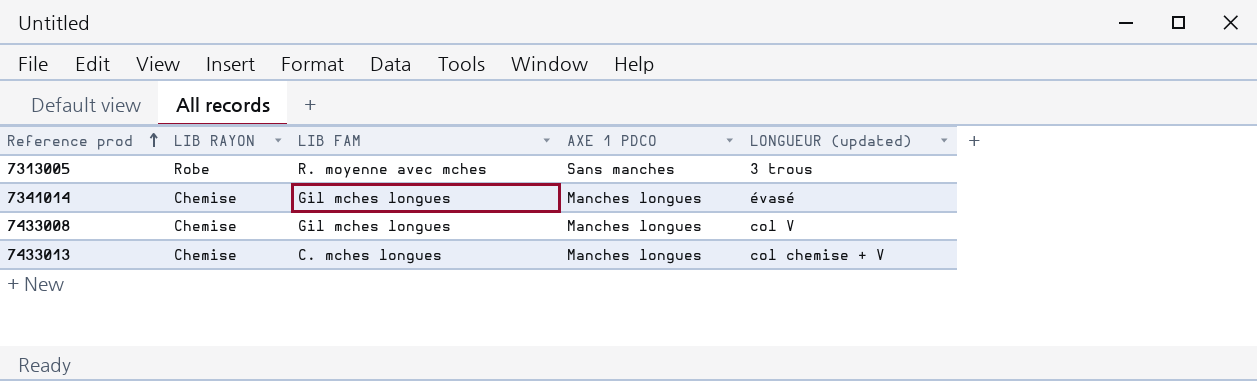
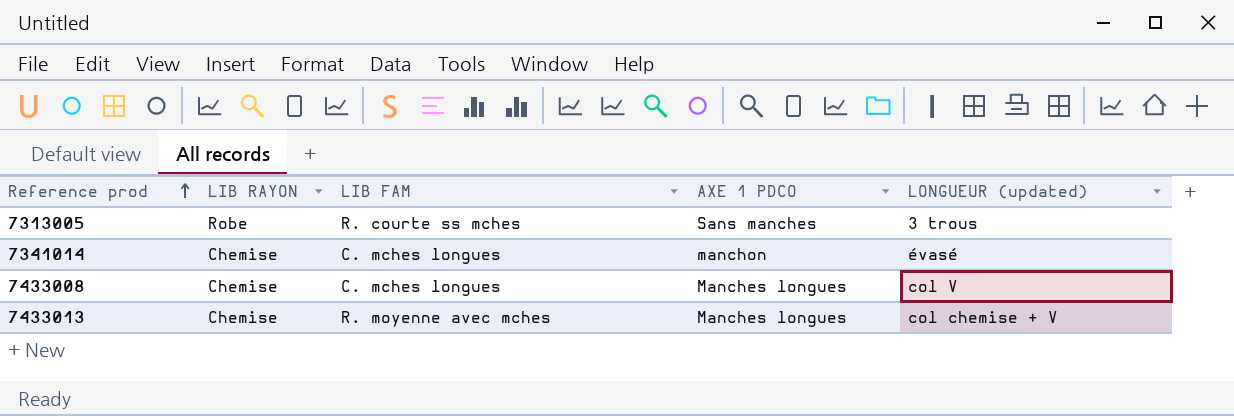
7313005 | LIB FAM: R. moyenne avec mches -> R. courte ss mches
7341014 | LIB FAM: Gil mches longues -> C. mches longues
7341014 | AXE 1 PDCO: Manches longues -> manchon
7433008 | LIB FAM: Gil mches longues -> C. mches longues
7433013 | LIB FAM: C. mches longues -> R. moyenne avec mches

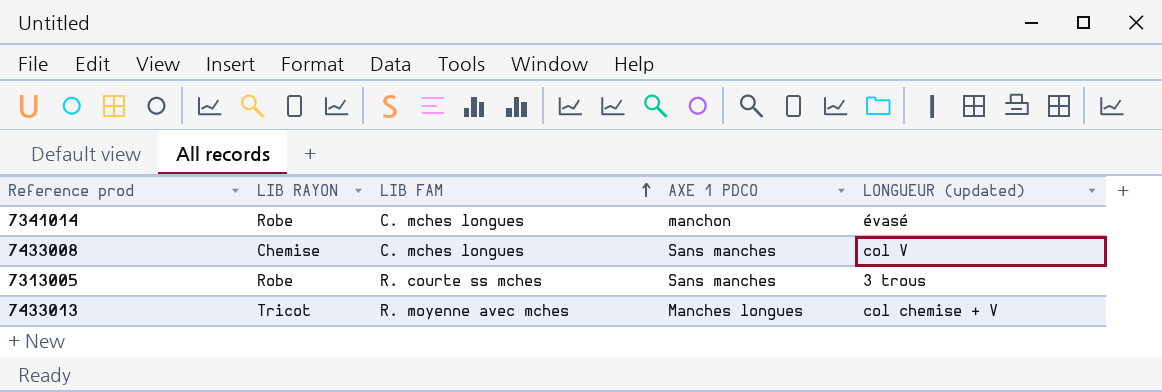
row order: Reference prod ascending -> LIB FAM ascending
7341014 | LIB RAYON: Chemise -> Robe
7433008 | AXE 1 PDCO: Manches longues -> Sans manches
7433013 | LIB RAYON: Chemise -> Tricot

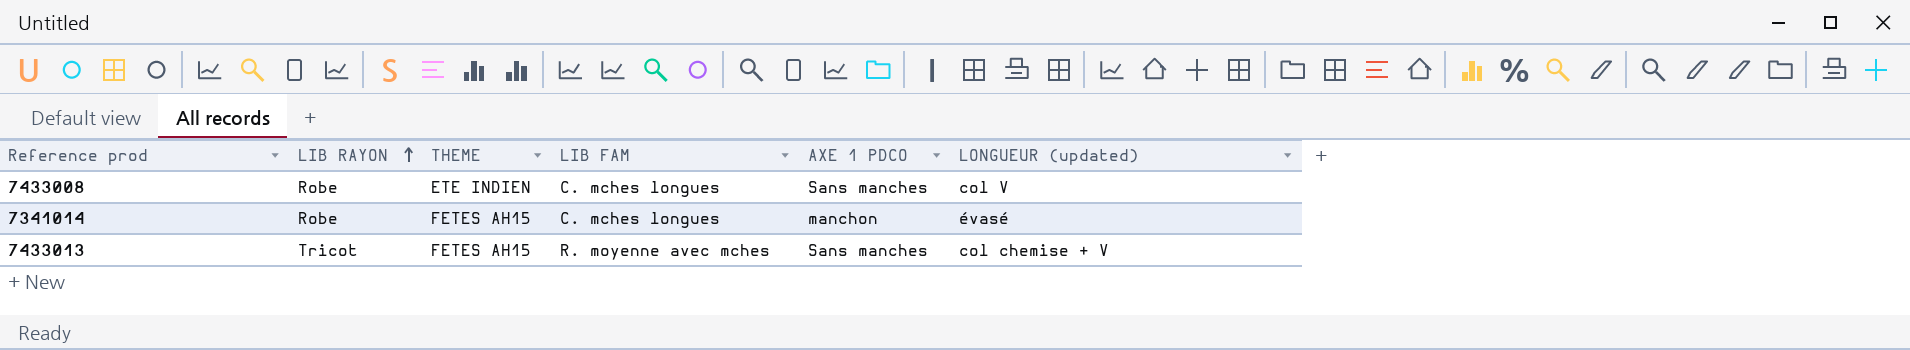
row order: LIB FAM ascending -> LIB RAYON ascending
column THEME | position: none -> 3
row 7313005: Robe | R. courte ss mches | Sans manches | 3 trous -> none
7433008 | LIB RAYON: Chemise -> Robe
7433013 | AXE 1 PDCO: Manches longues -> Sans manches

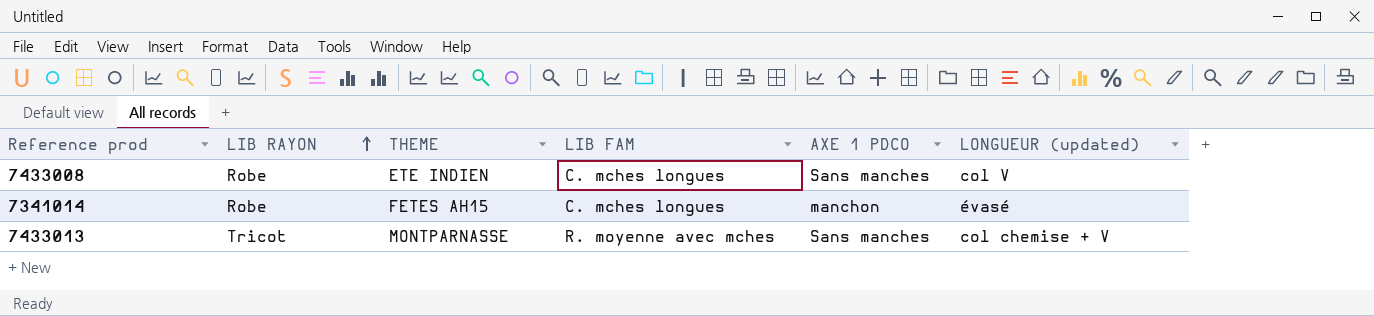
7433013 | THEME: FETES AH15 -> MONTPARNASSE

